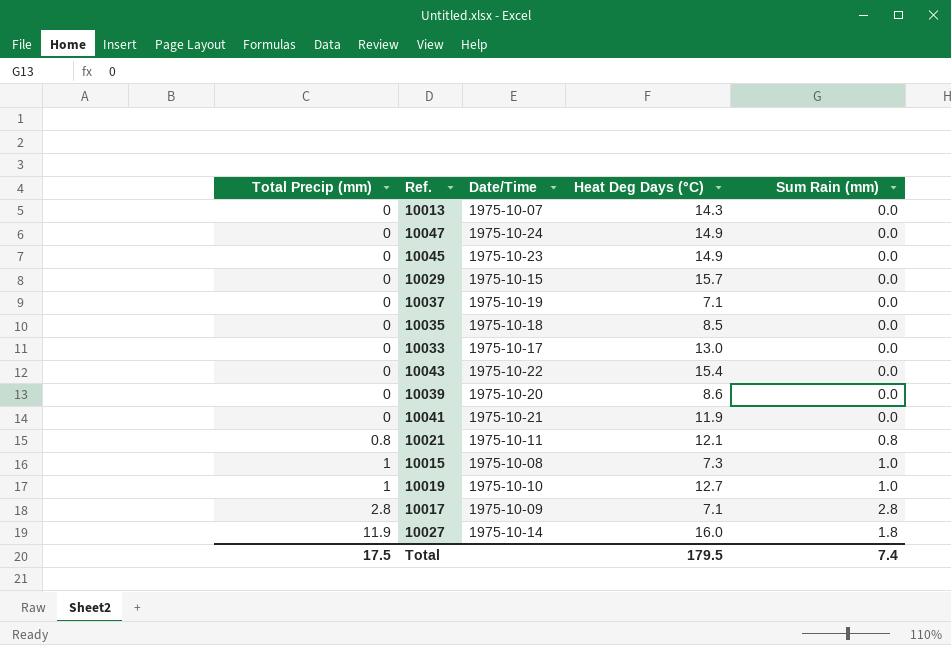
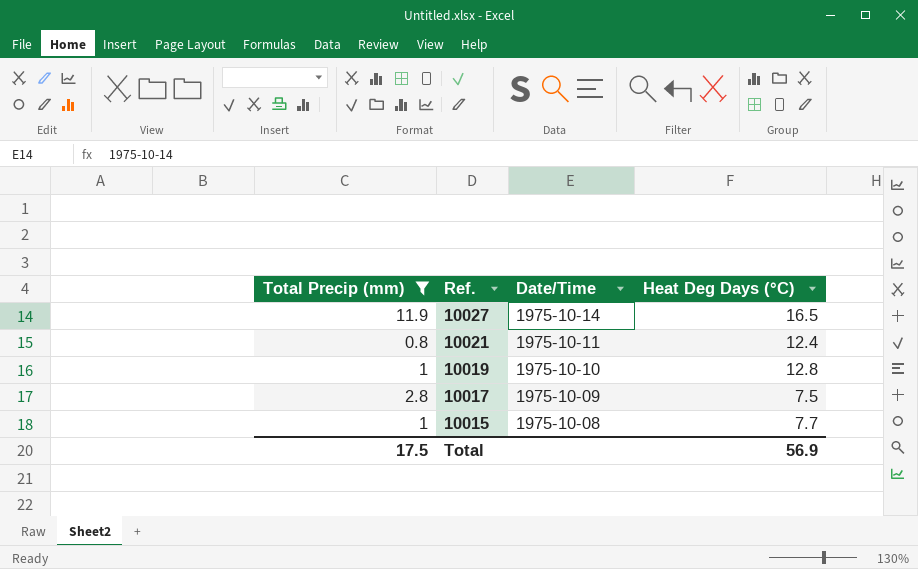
filter: none -> Total Precip (mm) != 0
row order: Total Precip (mm) ascending -> Ref. descending
column Sum Rain (mm) | position: 5 -> none
10027 | Heat Deg Days (°C): 16.0 -> 16.5
10021 | Heat Deg Days (°C): 12.1 -> 12.4
10019 | Heat Deg Days (°C): 12.7 -> 12.8
10017 | Heat Deg Days (°C): 7.1 -> 7.5
10015 | Heat Deg Days (°C): 7.3 -> 7.7
Total | Heat Deg Days (°C): 179.5 -> 56.9

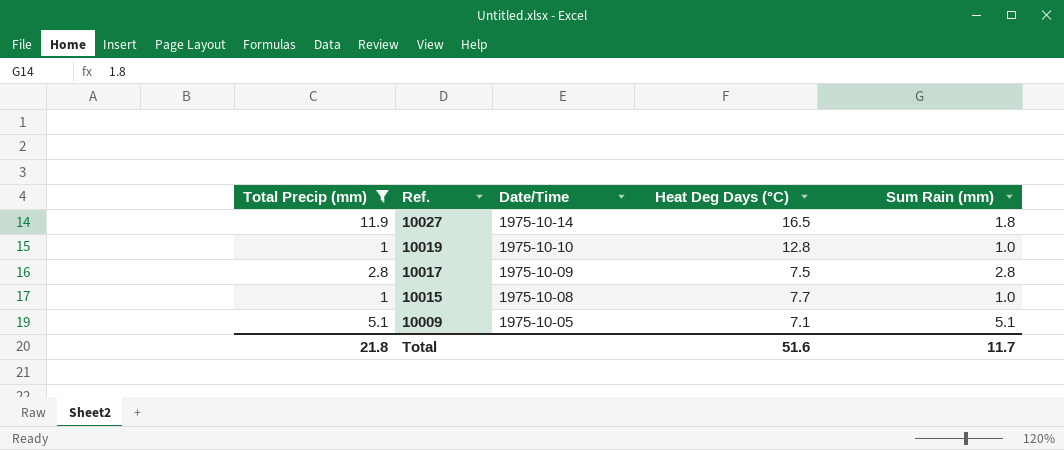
column Sum Rain (mm) | position: none -> 5
row 10021: 0.8 | 1975-10-11 | 12.4 -> none
row 10009: none -> 5.1 | 1975-10-05 | 7.1 | 5.1
Total | Total Precip (mm): 17.5 -> 21.8
Total | Heat Deg Days (°C): 56.9 -> 51.6

